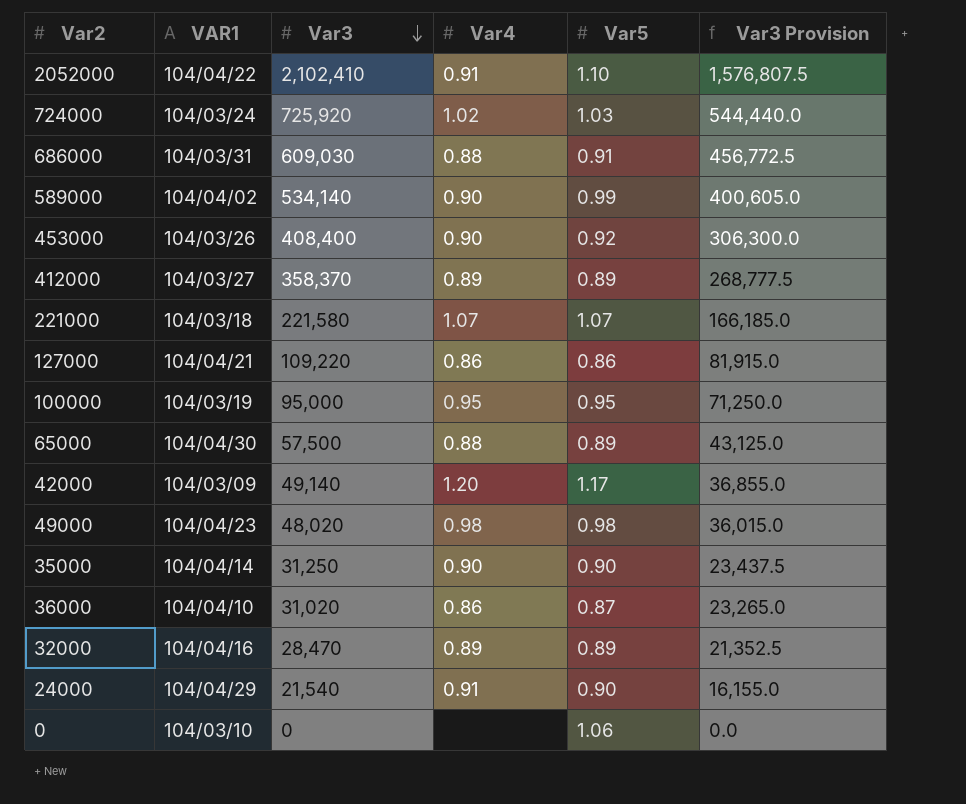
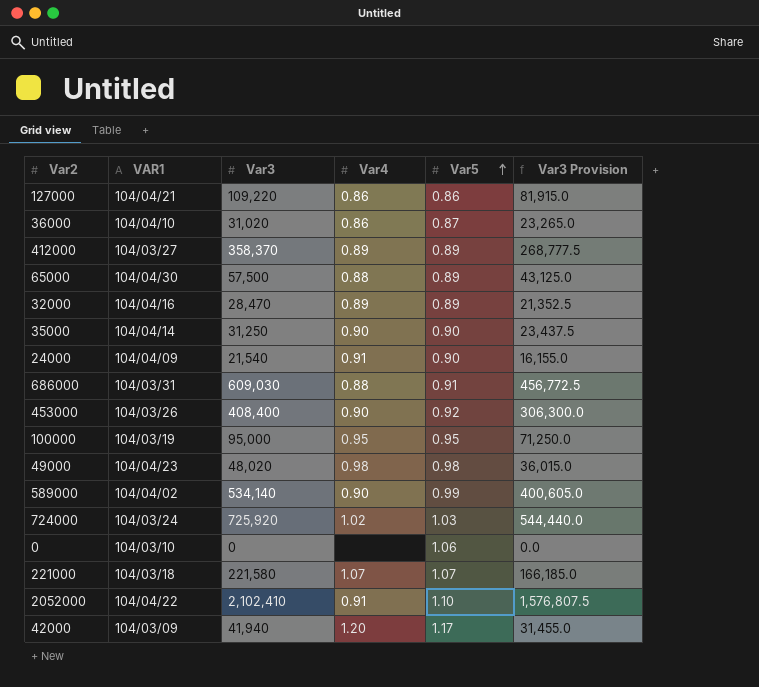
row order: Var3 descending -> Var5 ascending
24000 | VAR1: 104/04/29 -> 104/04/09
42000 | Var3: 49,140 -> 41,940
42000 | Var3 Provision: 36,855.0 -> 31,455.0

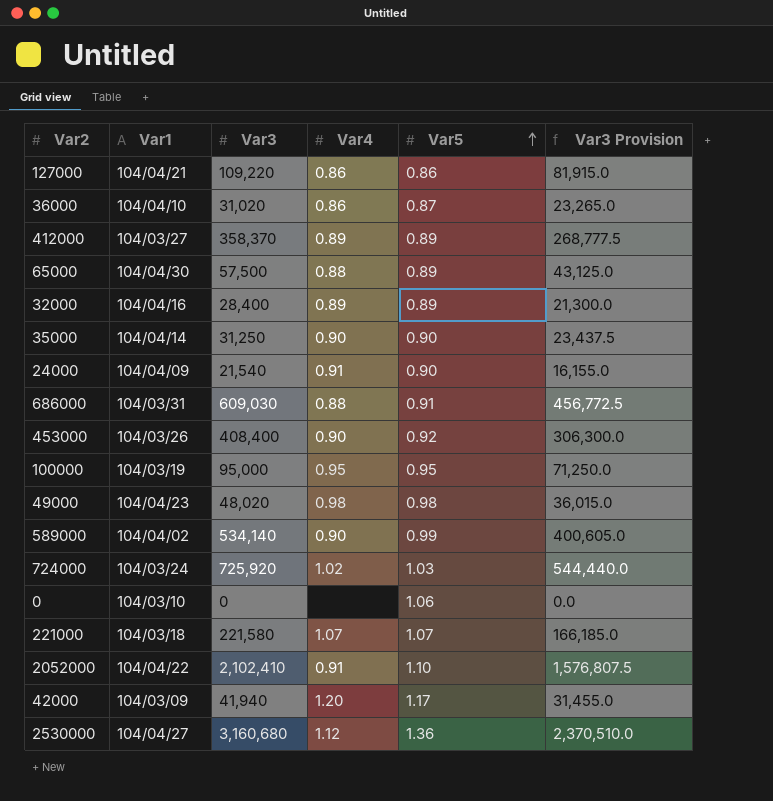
column name: VAR1 -> Var1
32000 | Var3: 28,470 -> 28,400
32000 | Var3 Provision: 21,352.5 -> 21,300.0
row 2530000: none -> 104/04/27 | 3,160,680 | 1.12 | 1.36 | 2,370,510.0

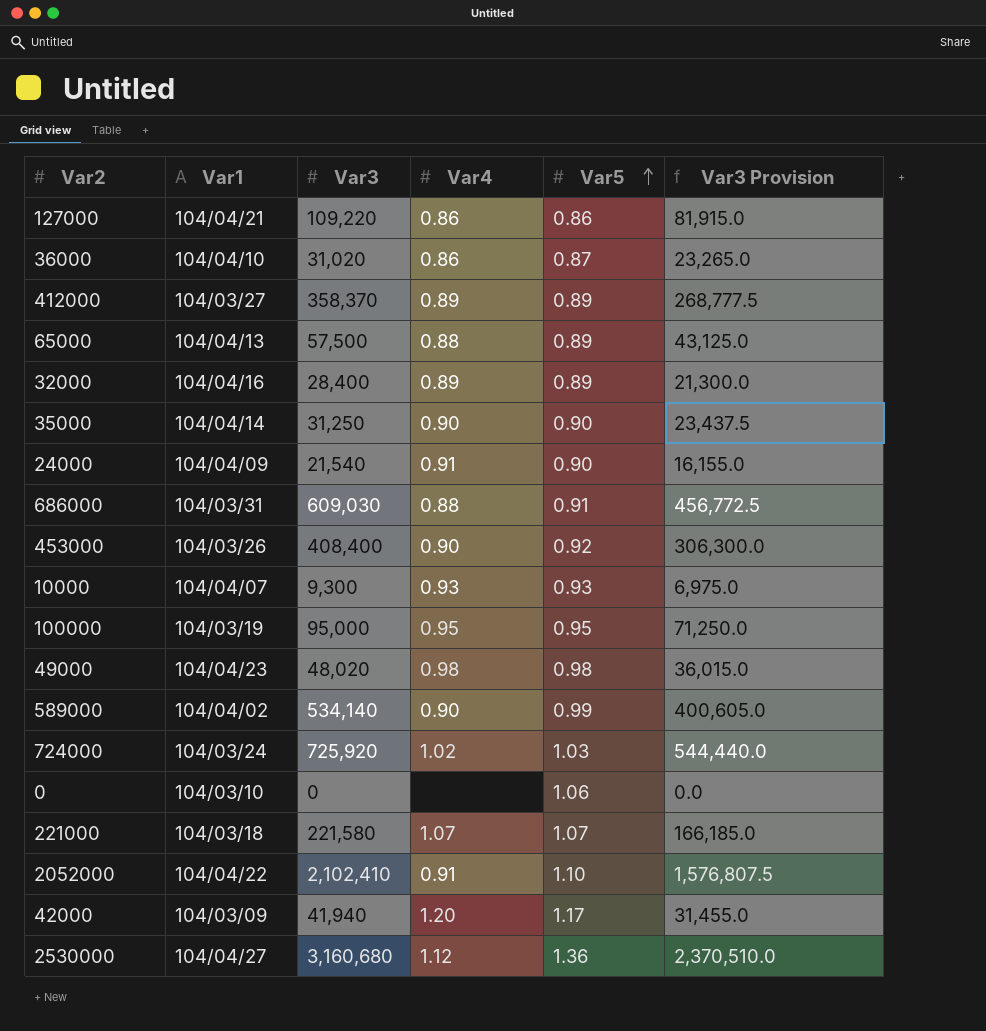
65000 | Var1: 104/04/30 -> 104/04/13
row 10000: none -> 104/04/07 | 9,300 | 0.93 | 0.93 | 6,975.0

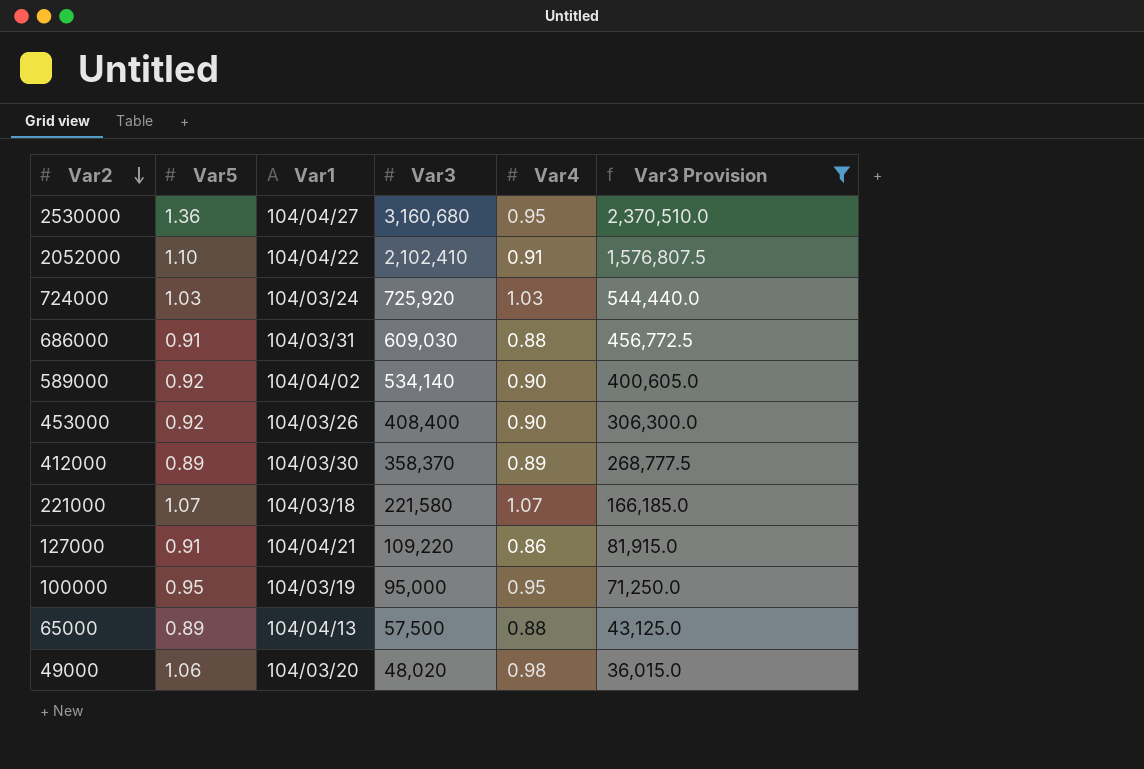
filter: none -> Var3 Provision >= 36,015.0
row order: Var5 ascending -> Var2 descending
column Var5 | position: 5 -> 2
2530000 | Var4: 1.12 -> 0.95
724000 | Var4: 1.02 -> 1.03
589000 | Var5: 0.99 -> 0.92
412000 | Var1: 104/03/27 -> 104/03/30
127000 | Var5: 0.86 -> 0.91
49000 | Var5: 0.98 -> 1.06
49000 | Var1: 104/04/23 -> 104/03/20

